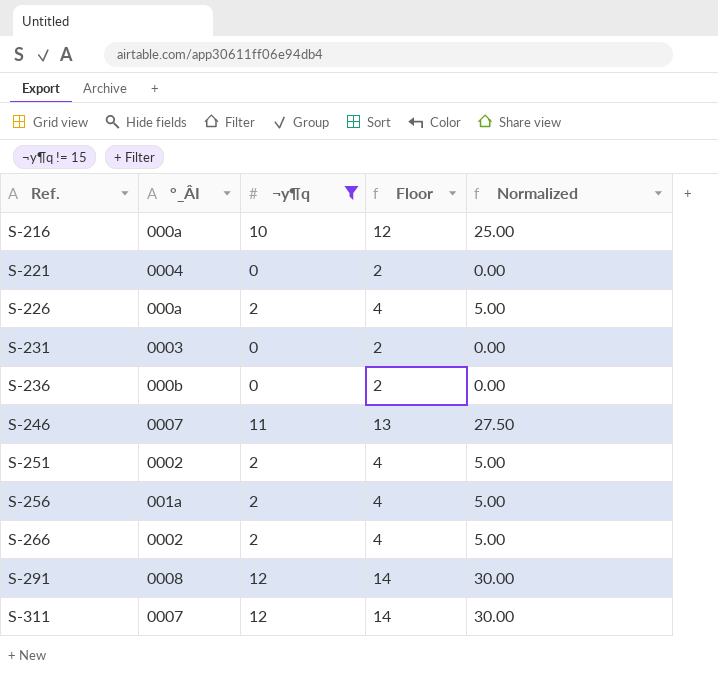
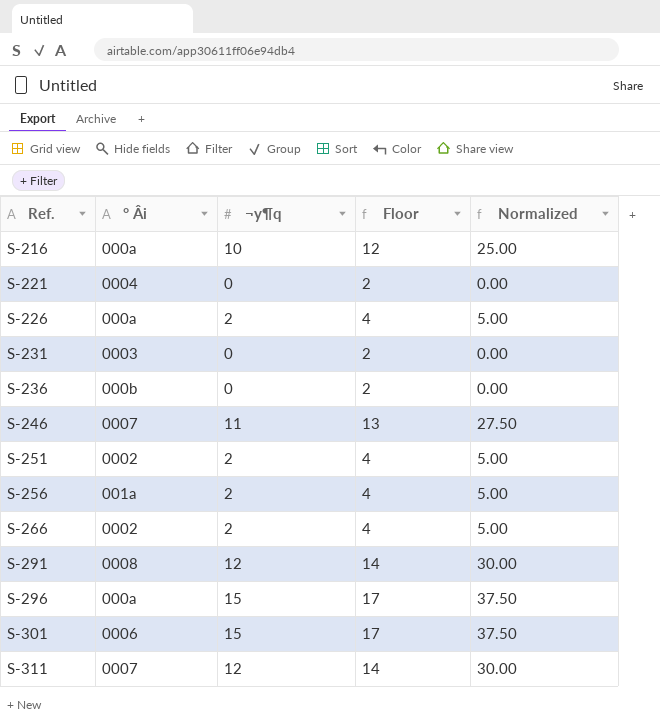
filter: ¬y¶q != 15 -> none
column name: °_ÂI -> ° Âi

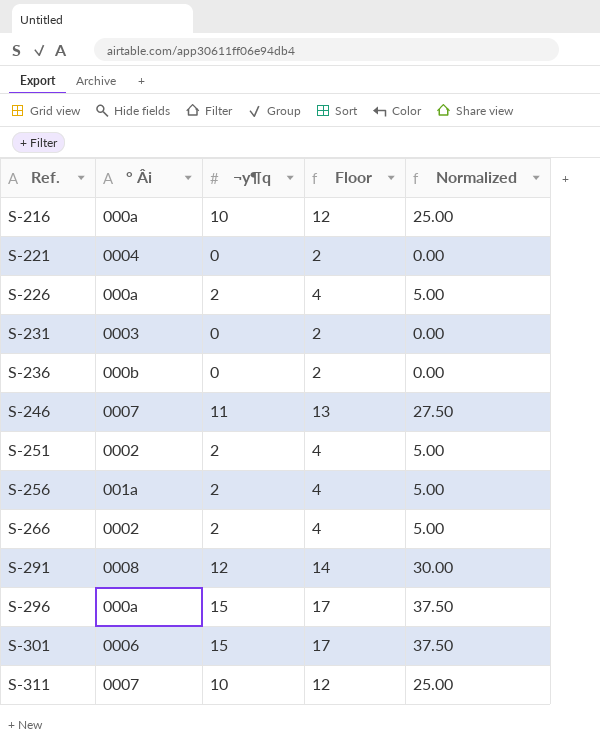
S-311 | ¬y¶q: 12 -> 10
S-311 | Floor: 14 -> 12
S-311 | Normalized: 30.00 -> 25.00

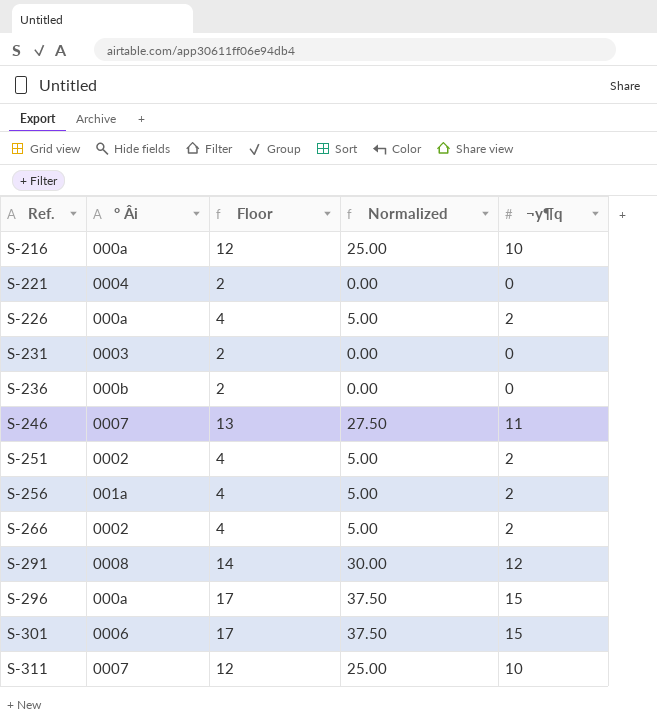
column ¬y¶q | position: 3 -> 5

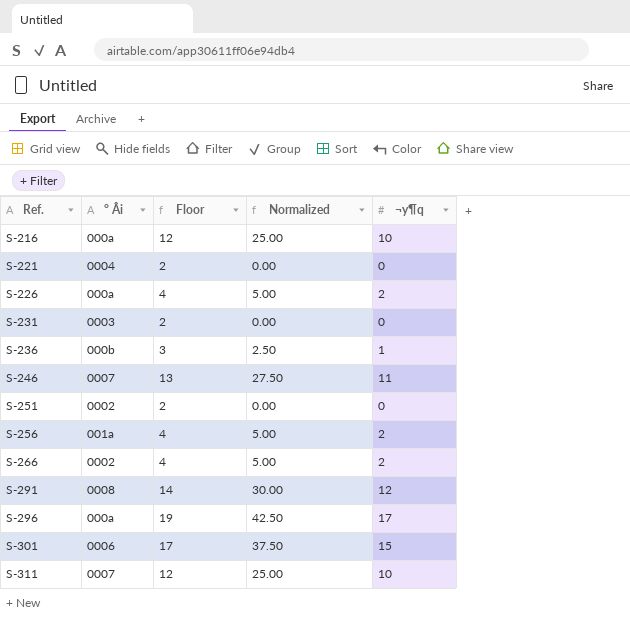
S-236 | Floor: 2 -> 3
S-236 | Normalized: 0.00 -> 2.50
S-236 | ¬y¶q: 0 -> 1
S-251 | Floor: 4 -> 2
S-251 | Normalized: 5.00 -> 0.00
S-251 | ¬y¶q: 2 -> 0
S-296 | Floor: 17 -> 19
S-296 | Normalized: 37.50 -> 42.50
S-296 | ¬y¶q: 15 -> 17

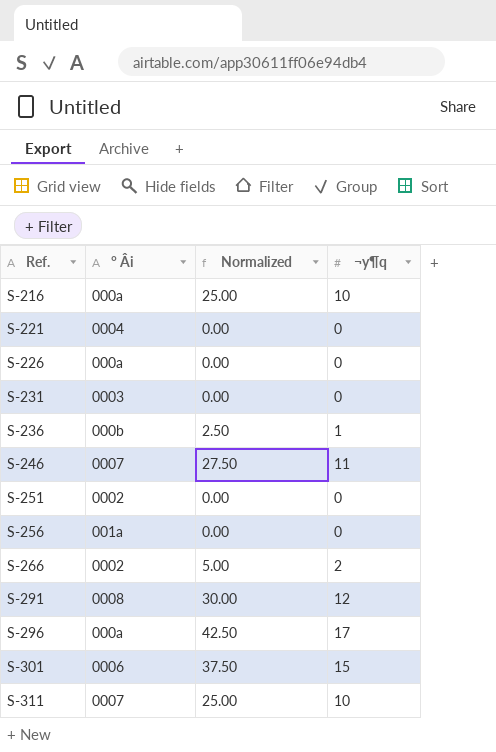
column Floor | formula: [¬y¶q] + 2 -> none
S-226 | Normalized: 5.00 -> 0.00
S-226 | ¬y¶q: 2 -> 0
S-256 | Normalized: 5.00 -> 0.00
S-256 | ¬y¶q: 2 -> 0

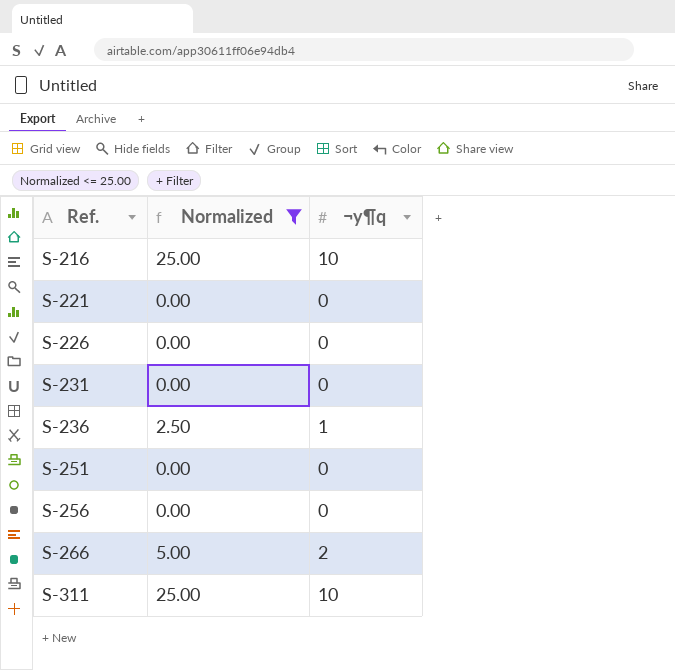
filter: none -> Normalized <= 25.00
column ° Âi | position: 2 -> none

